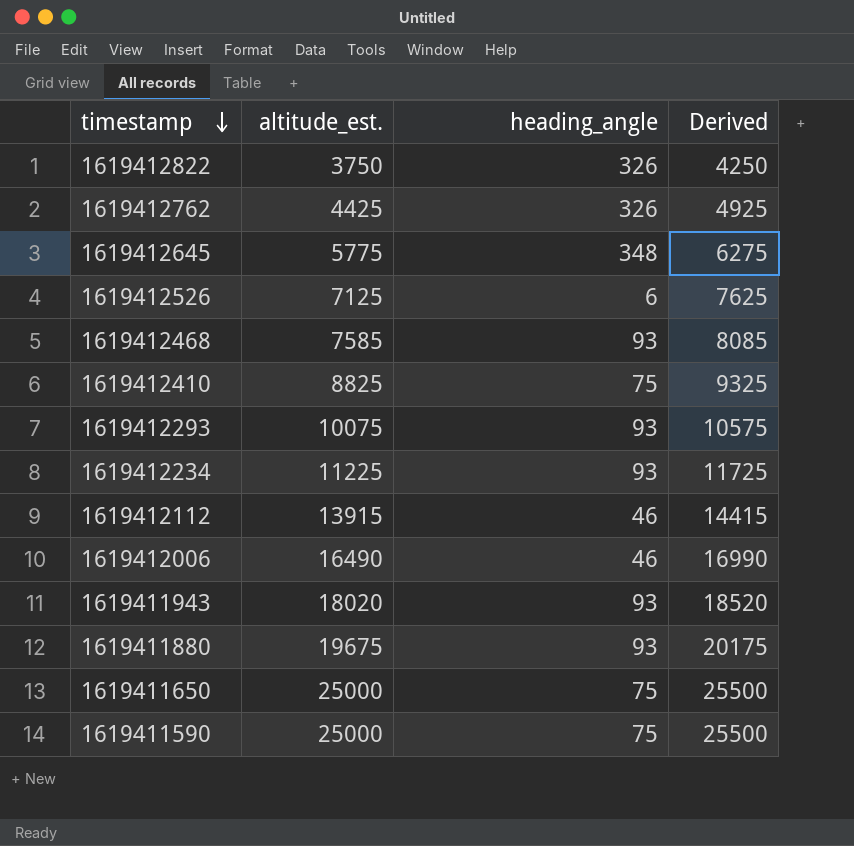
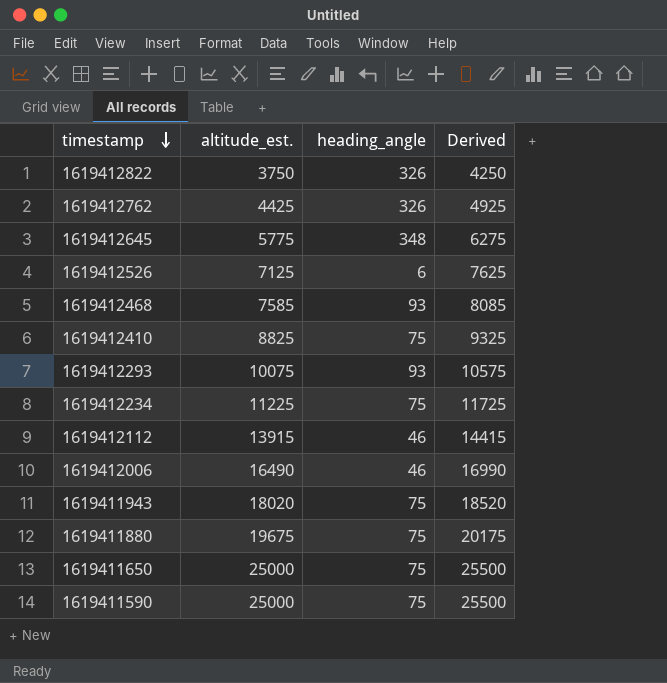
1619412234 | heading_angle: 93 -> 75
1619411943 | heading_angle: 93 -> 75
1619411880 | heading_angle: 93 -> 75

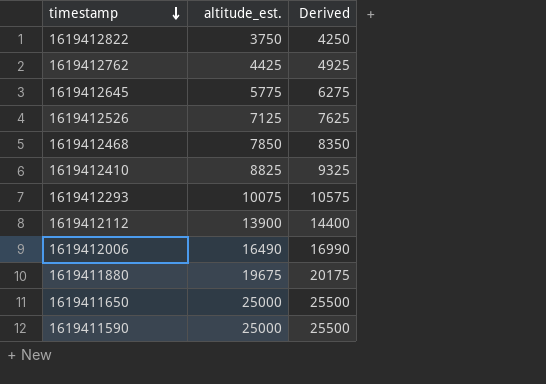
column heading_angle | position: 3 -> none
row 1619412234: 11225 | 75 | 11725 -> none
row 1619411943: 18020 | 75 | 18520 -> none
1619412468 | altitude_est.: 7585 -> 7850
1619412468 | Derived: 8085 -> 8350
1619412112 | altitude_est.: 13915 -> 13900
1619412112 | Derived: 14415 -> 14400

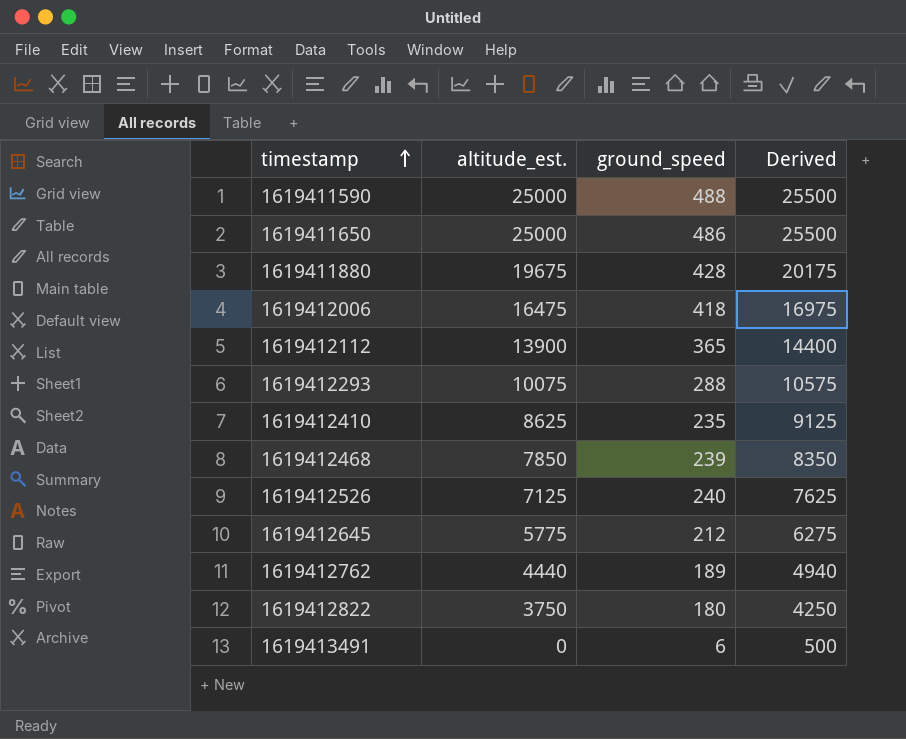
row order: timestamp descending -> timestamp ascending
column ground_speed | position: none -> 3
1619412006 | altitude_est.: 16490 -> 16475
1619412006 | Derived: 16990 -> 16975
1619412410 | altitude_est.: 8825 -> 8625
1619412410 | Derived: 9325 -> 9125
1619412762 | altitude_est.: 4425 -> 4440
1619412762 | Derived: 4925 -> 4940
row 1619413491: none -> 0 | 6 | 500

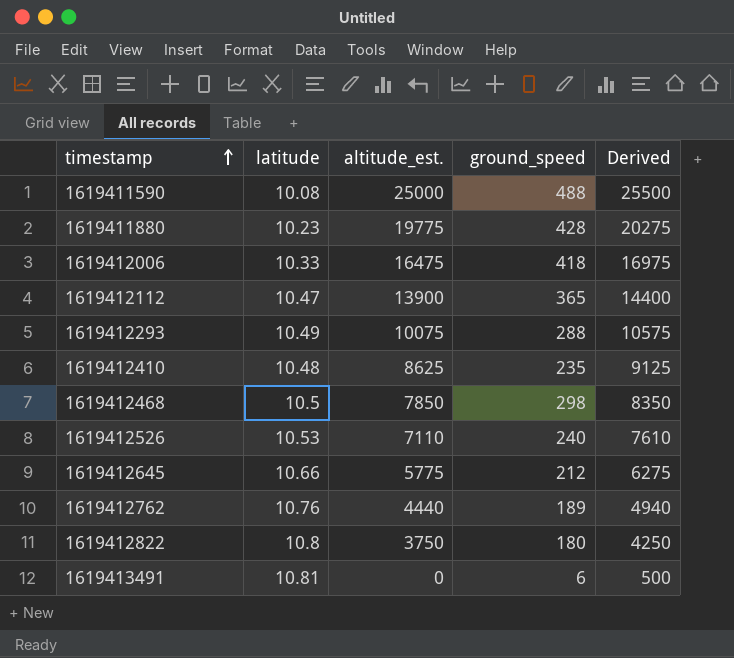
column latitude | position: none -> 2
row 1619411650: 25000 | 486 | 25500 -> none
1619411880 | altitude_est.: 19675 -> 19775
1619411880 | Derived: 20175 -> 20275
1619412468 | ground_speed: 239 -> 298
1619412526 | altitude_est.: 7125 -> 7110
1619412526 | Derived: 7625 -> 7610

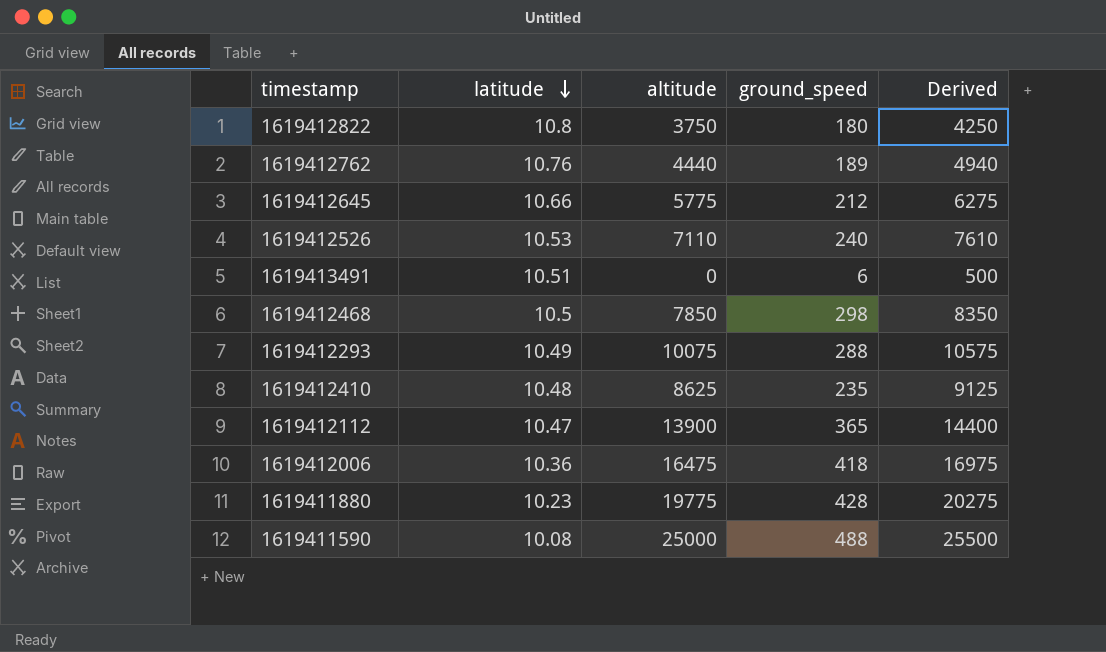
row order: timestamp ascending -> latitude descending
column name: altitude_est. -> altitude
1619413491 | latitude: 10.81 -> 10.51
1619412006 | latitude: 10.33 -> 10.36

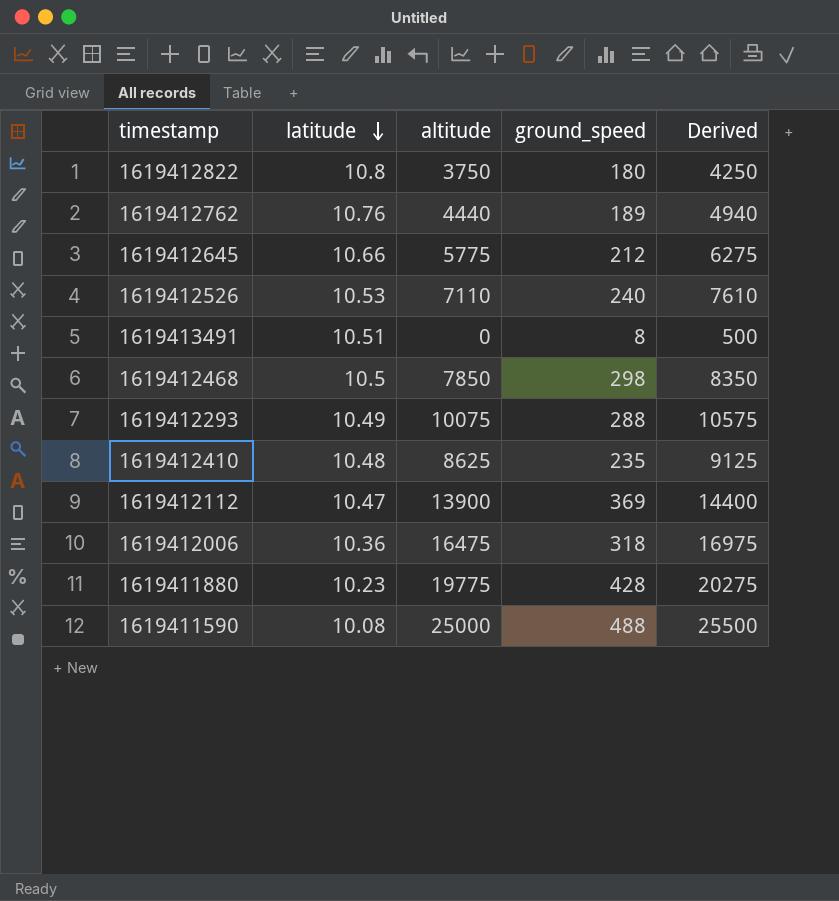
1619413491 | ground_speed: 6 -> 8
1619412112 | ground_speed: 365 -> 369
1619412006 | ground_speed: 418 -> 318

